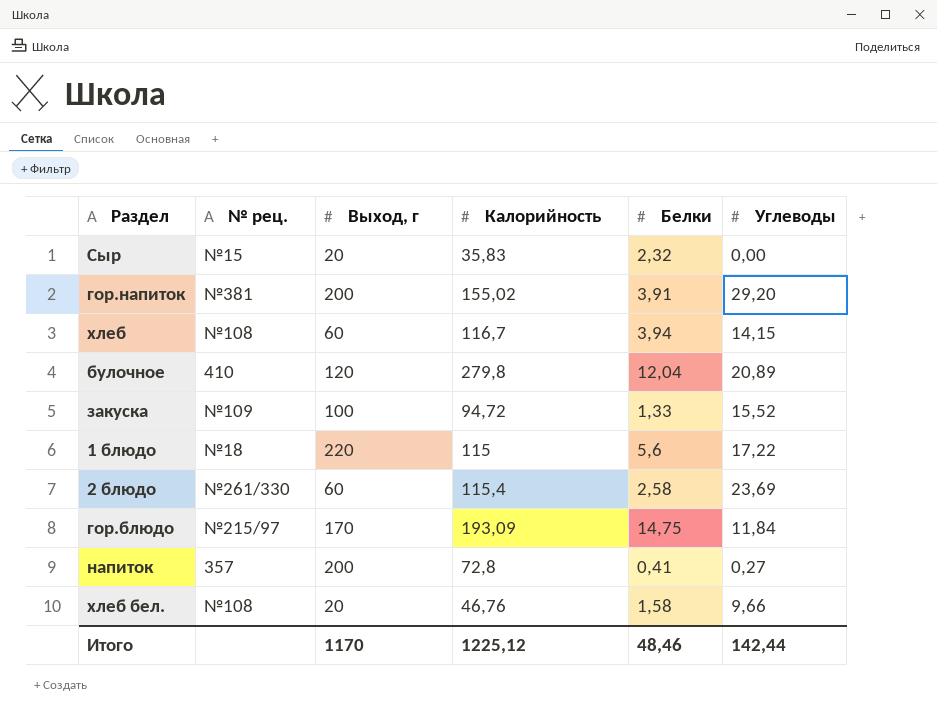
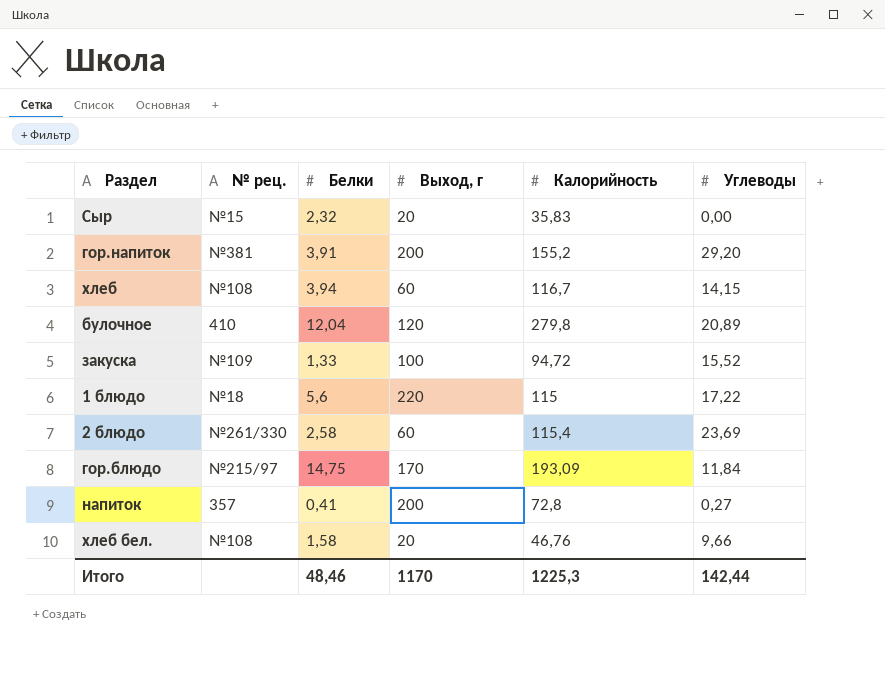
column Белки | position: 5 -> 3
гор.напиток | Калорийность: 155,02 -> 155,2
Итого | Калорийность: 1225,12 -> 1225,3

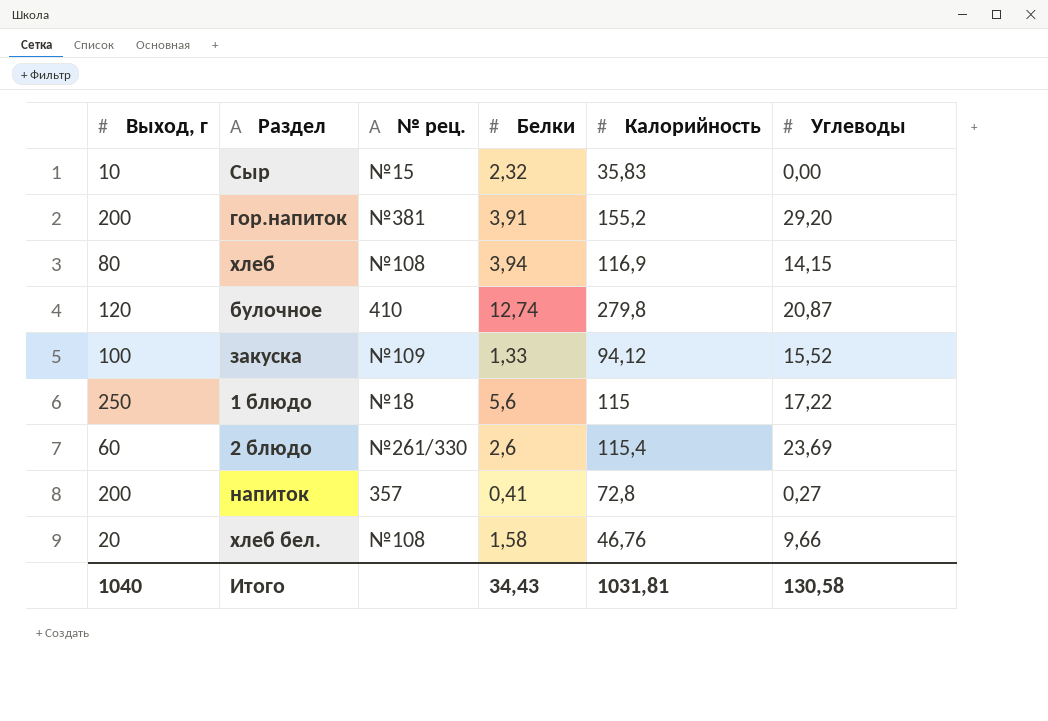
column Выход, г | position: 4 -> 1
row гор.блюдо: №215/97 | 14,75 | 170 | 193,09 | 11,84 -> none
Сыр | Выход, г: 20 -> 10
хлеб | Выход, г: 60 -> 80
хлеб | Калорийность: 116,7 -> 116,9
булочное | Белки: 12,04 -> 12,74
булочное | Углеводы: 20,89 -> 20,87
закуска | Калорийность: 94,72 -> 94,12
1 блюдо | Выход, г: 220 -> 250
2 блюдо | Белки: 2,58 -> 2,6
Итого | Выход, г: 1170 -> 1040
Итого | Белки: 48,46 -> 34,43
Итого | Калорийность: 1225,3 -> 1031,81
Итого | Углеводы: 142,44 -> 130,58

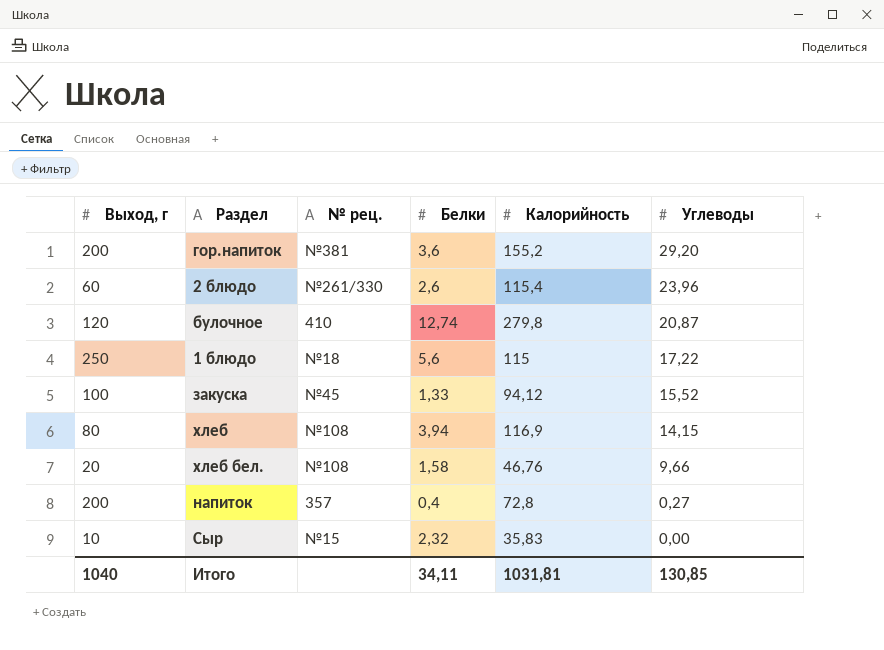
row order: none -> Углеводы descending
гор.напиток | Белки: 3,91 -> 3,6
2 блюдо | Углеводы: 23,69 -> 23,96
закуска | № рец.: №109 -> №45
напиток | Белки: 0,41 -> 0,4
Итого | Белки: 34,43 -> 34,11
Итого | Углеводы: 130,58 -> 130,85

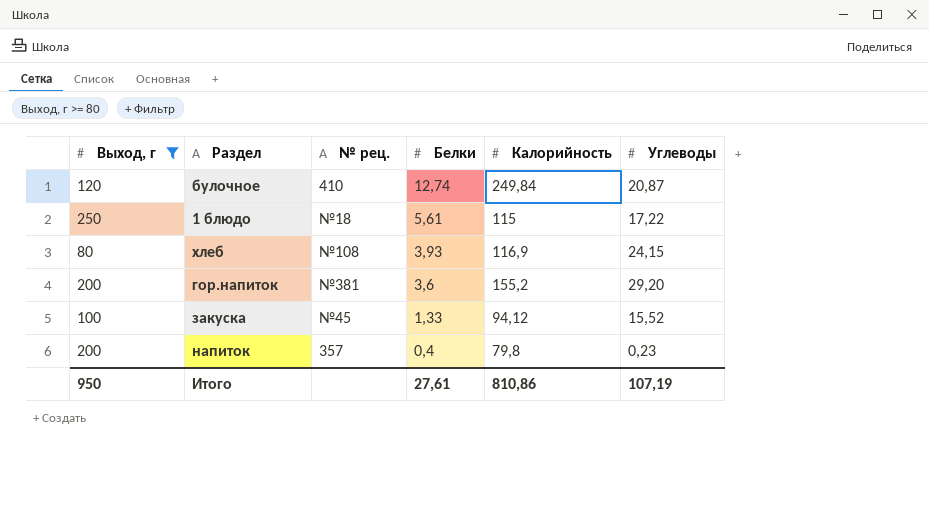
filter: none -> Выход, г >= 80
row order: Углеводы descending -> Белки descending
булочное | Калорийность: 279,8 -> 249,84
1 блюдо | Белки: 5,6 -> 5,61
хлеб | Белки: 3,94 -> 3,93
хлеб | Углеводы: 14,15 -> 24,15
напиток | Калорийность: 72,8 -> 79,8
напиток | Углеводы: 0,27 -> 0,23
Итого | Выход, г: 1040 -> 950
Итого | Белки: 34,11 -> 27,61
Итого | Калорийность: 1031,81 -> 810,86
Итого | Углеводы: 130,85 -> 107,19

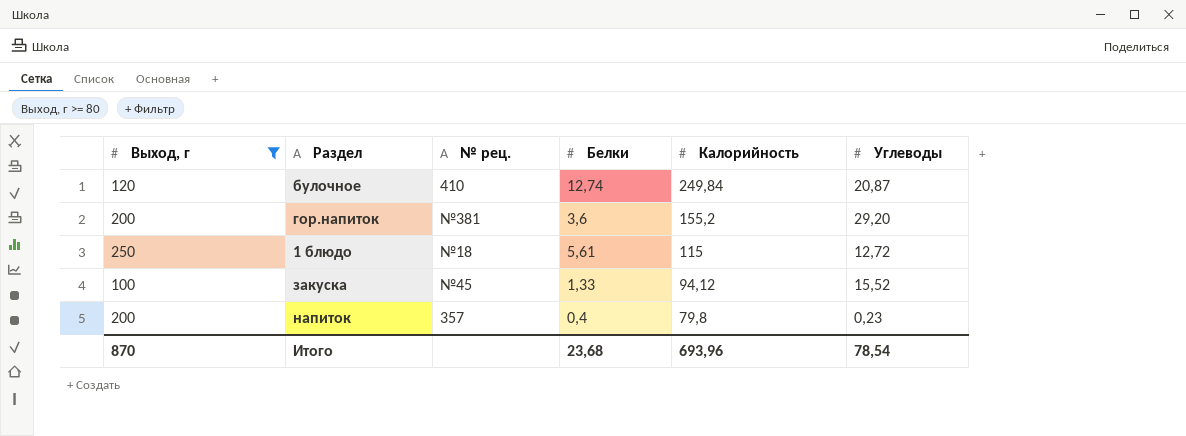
row order: Белки descending -> Калорийность descending
row хлеб: 80 | №108 | 3,93 | 116,9 | 24,15 -> none
1 блюдо | Углеводы: 17,22 -> 12,72
Итого | Выход, г: 950 -> 870
Итого | Белки: 27,61 -> 23,68
Итого | Калорийность: 810,86 -> 693,96
Итого | Углеводы: 107,19 -> 78,54

